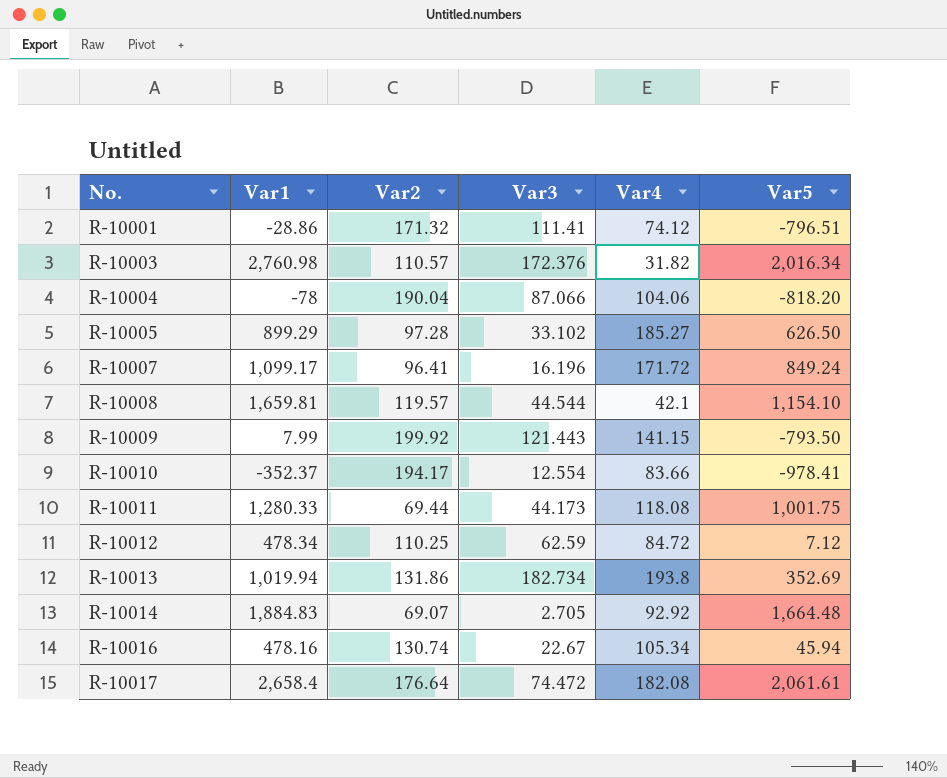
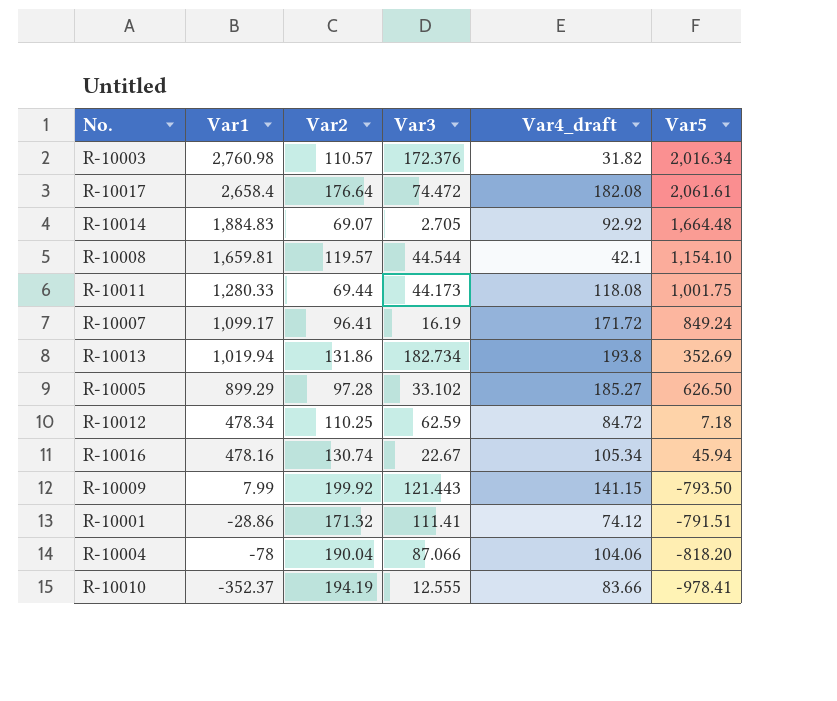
row order: No. ascending -> Var1 descending
column name: Var4 -> Var4_draft
R-10007 | Var3: 16.196 -> 16.19
R-10012 | Var5: 7.12 -> 7.18
R-10001 | Var5: -796.51 -> -791.51
R-10010 | Var2: 194.17 -> 194.19
R-10010 | Var3: 12.554 -> 12.555

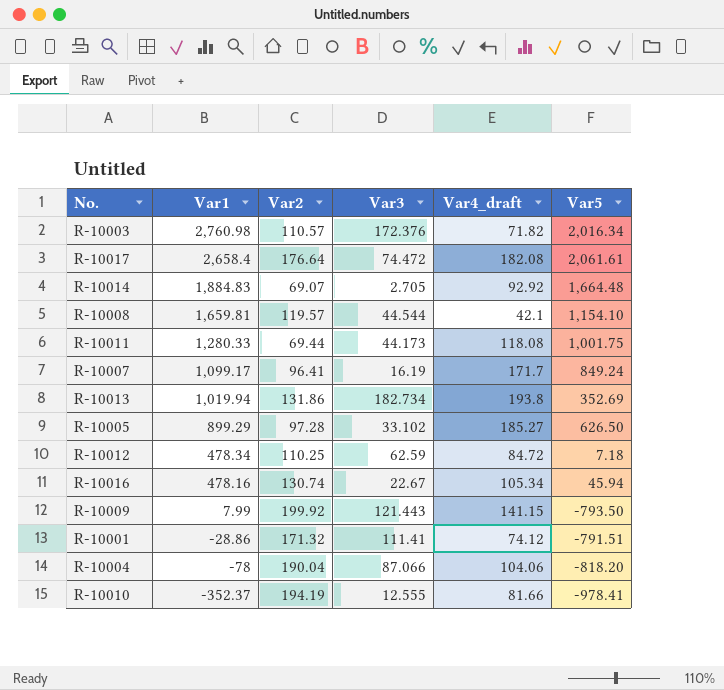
R-10003 | Var4_draft: 31.82 -> 71.82
R-10007 | Var4_draft: 171.72 -> 171.7
R-10010 | Var4_draft: 83.66 -> 81.66

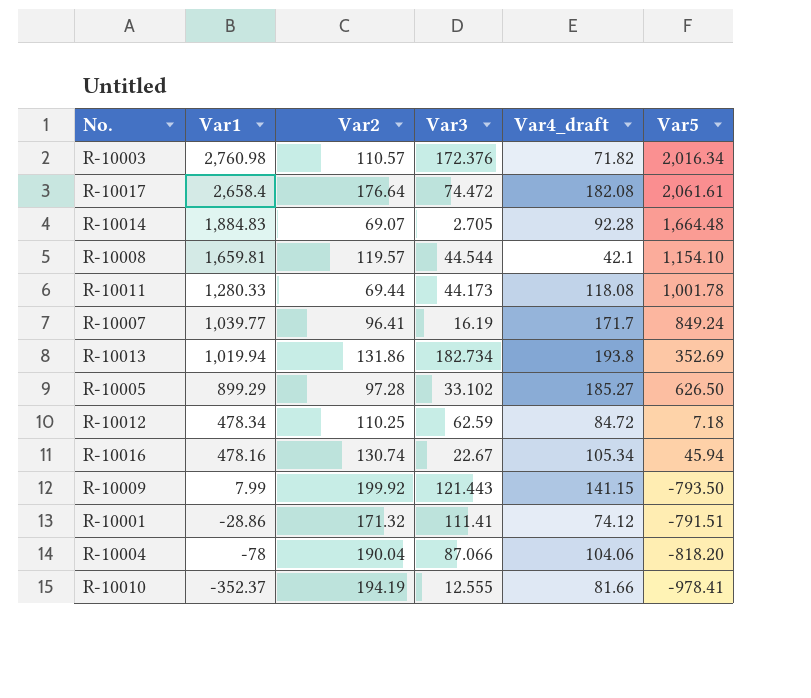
R-10014 | Var4_draft: 92.92 -> 92.28
R-10011 | Var5: 1,001.75 -> 1,001.78
R-10007 | Var1: 1,099.17 -> 1,039.77

